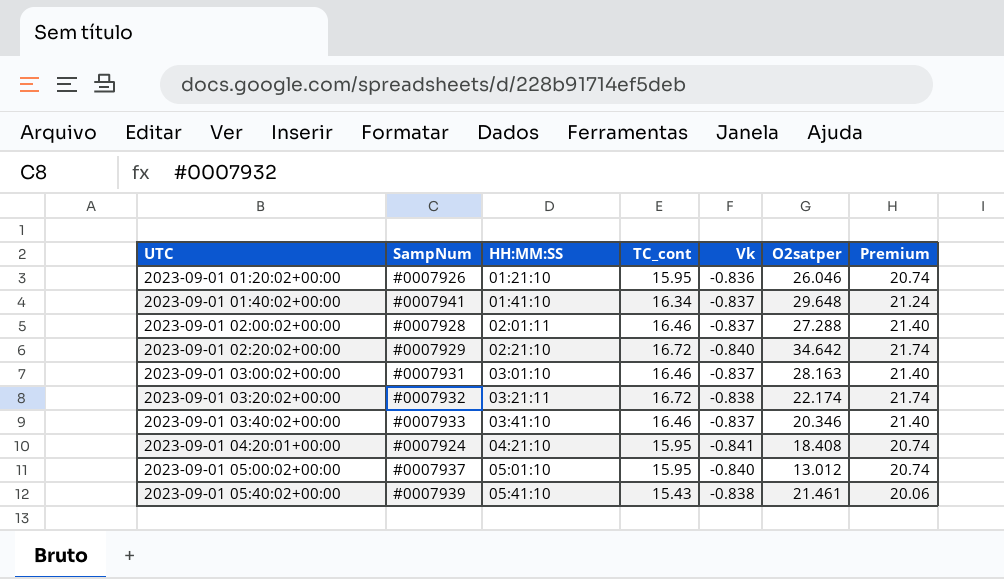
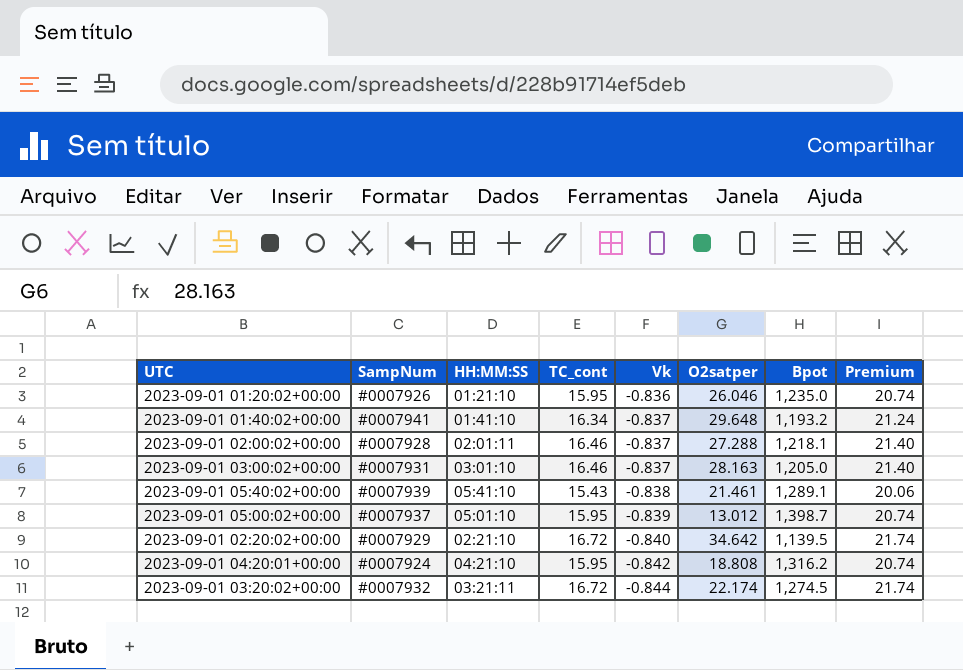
row order: UTC ascending -> Vk descending
column Bpot | position: none -> 7
row 2023-09-01 03:40:02+00:00: #0007933 | 03:41:10 | 16.46 | -0.837 | 20.346 | 21.40 -> none
2023-09-01 05:00:02+00:00 | Vk: -0.840 -> -0.839
2023-09-01 04:20:01+00:00 | Vk: -0.841 -> -0.842
2023-09-01 04:20:01+00:00 | O2satper: 18.408 -> 18.808
2023-09-01 03:20:02+00:00 | Vk: -0.838 -> -0.844

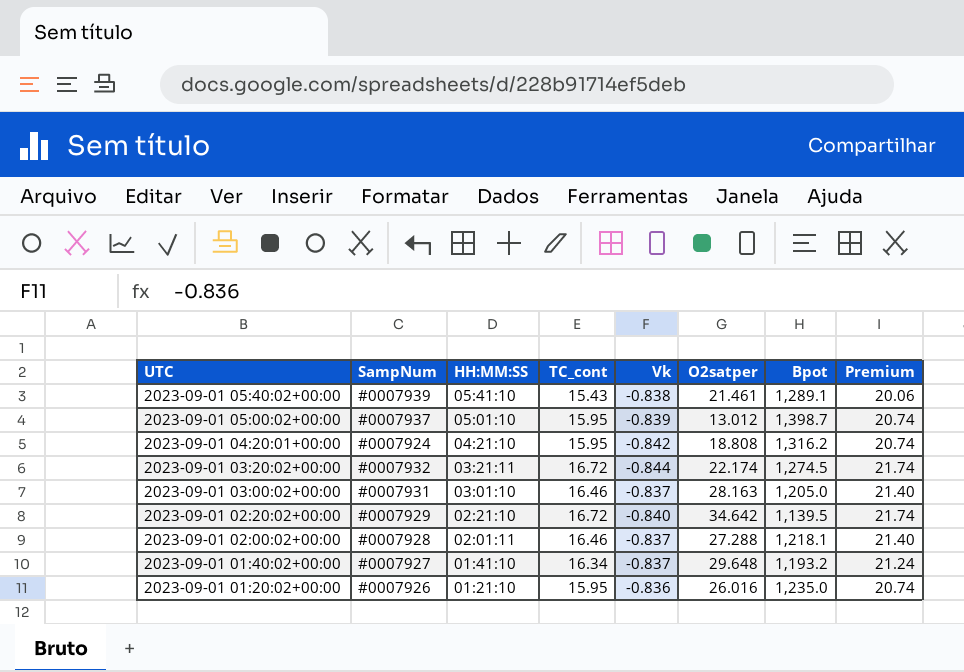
row order: Vk descending -> UTC descending
2023-09-01 01:40:02+00:00 | SampNum: #0007941 -> #0007927
2023-09-01 01:20:02+00:00 | O2satper: 26.046 -> 26.016

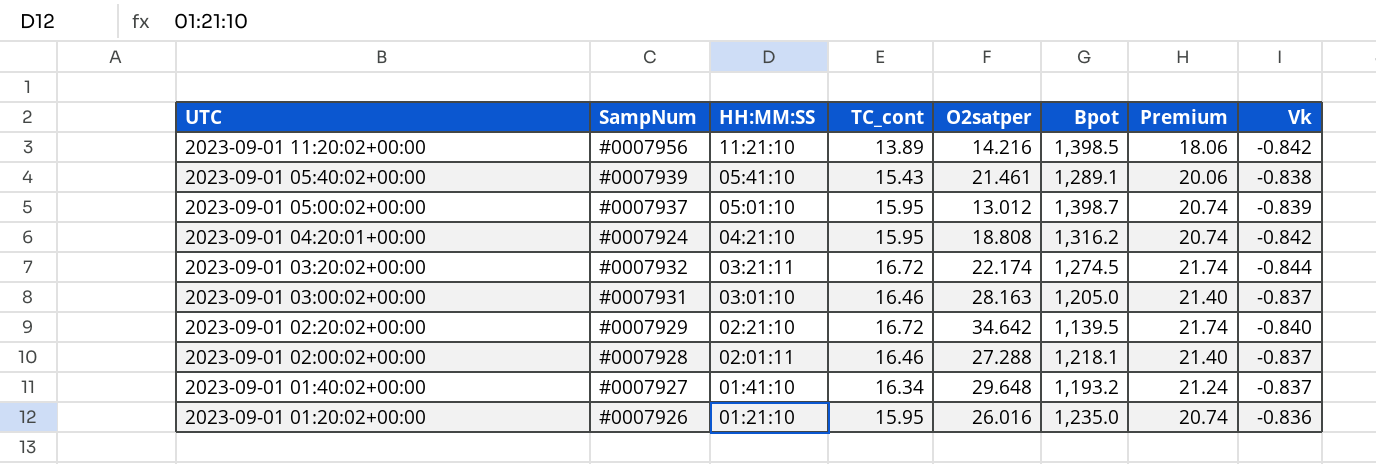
column Vk | position: 5 -> 8
row 2023-09-01 11:20:02+00:00: none -> #0007956 | 11:21:10 | 13.89 | 14.216 | 1,398.5 | 18.06 | -0.842

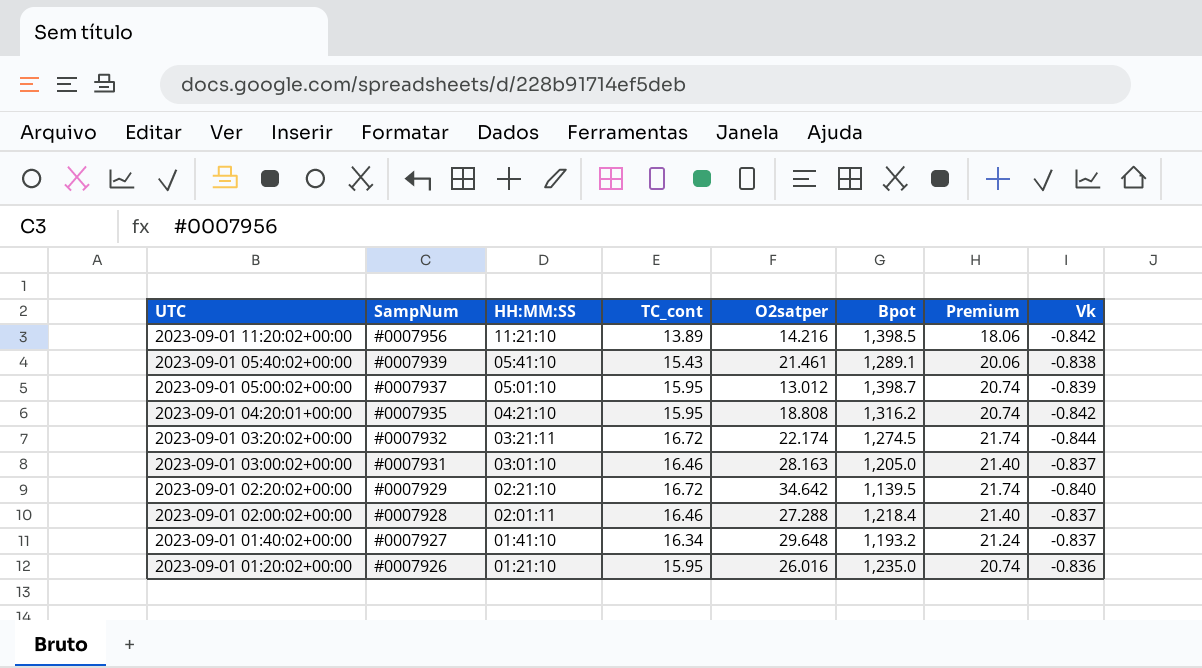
2023-09-01 04:20:01+00:00 | SampNum: #0007924 -> #0007935
2023-09-01 02:00:02+00:00 | Bpot: 1,218.1 -> 1,218.4

